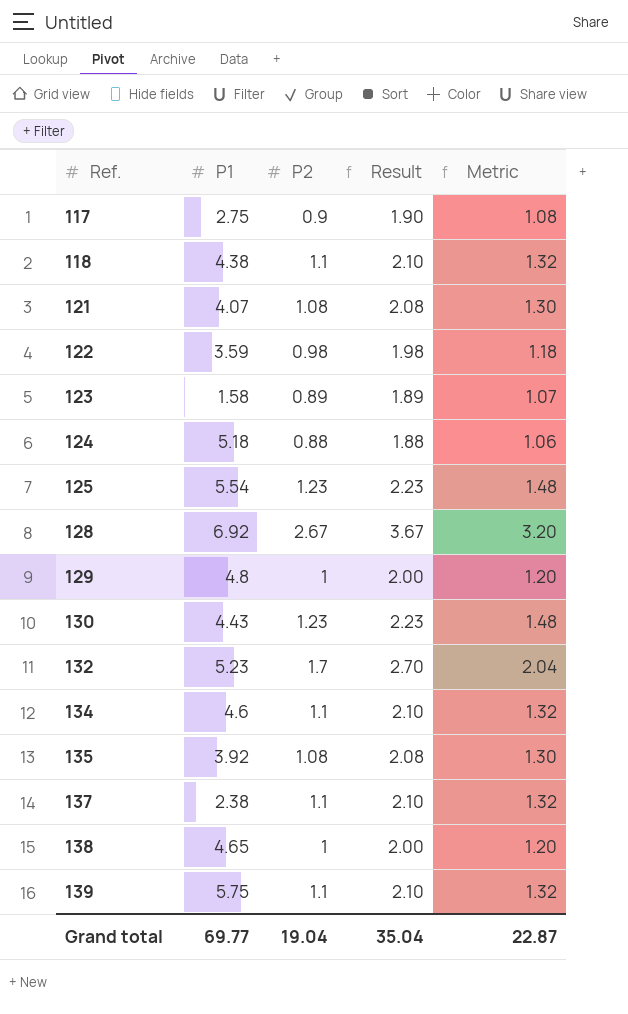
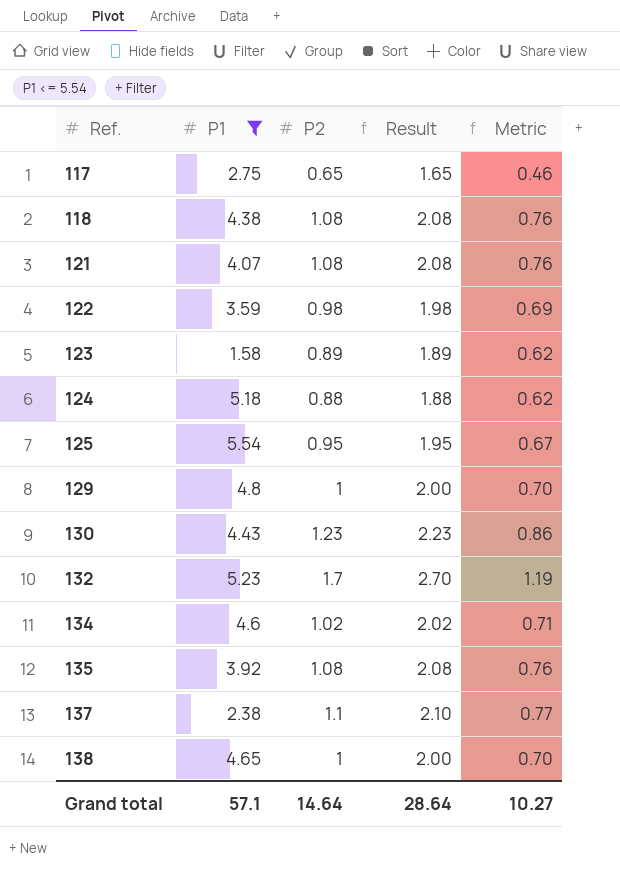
filter: none -> P1 <= 5.54
column Metric | formula: [P2] * 1.2 -> [P2] * 0.7
117 | P2: 0.9 -> 0.65
117 | Result: 1.90 -> 1.65
118 | P2: 1.1 -> 1.08
118 | Result: 2.10 -> 2.08
125 | P2: 1.23 -> 0.95
125 | Result: 2.23 -> 1.95
134 | P2: 1.1 -> 1.02
134 | Result: 2.10 -> 2.02
Grand total | P1: 69.77 -> 57.1
Grand total | P2: 19.04 -> 14.64
Grand total | Result: 35.04 -> 28.64
Grand total | Metric: 22.87 -> 10.27

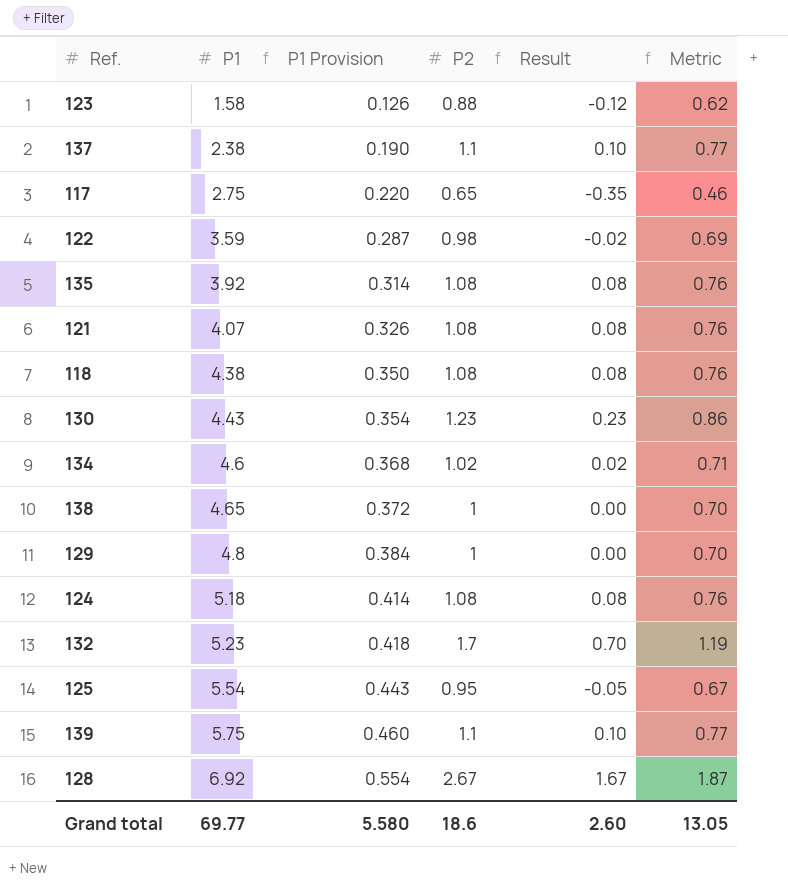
filter: P1 <= 5.54 -> none
row order: Ref. ascending -> P1 ascending
column P1 Provision | formula: none -> [P1] * 0.08
column Result | formula: [P2] + 1 -> [P2] - 1
123 | P2: 0.89 -> 0.88
124 | P2: 0.88 -> 1.08
124 | Metric: 0.62 -> 0.76
Grand total | P1: 57.1 -> 69.77
Grand total | P2: 14.64 -> 18.6
Grand total | Result: 28.64 -> 2.60
Grand total | Metric: 10.27 -> 13.05

